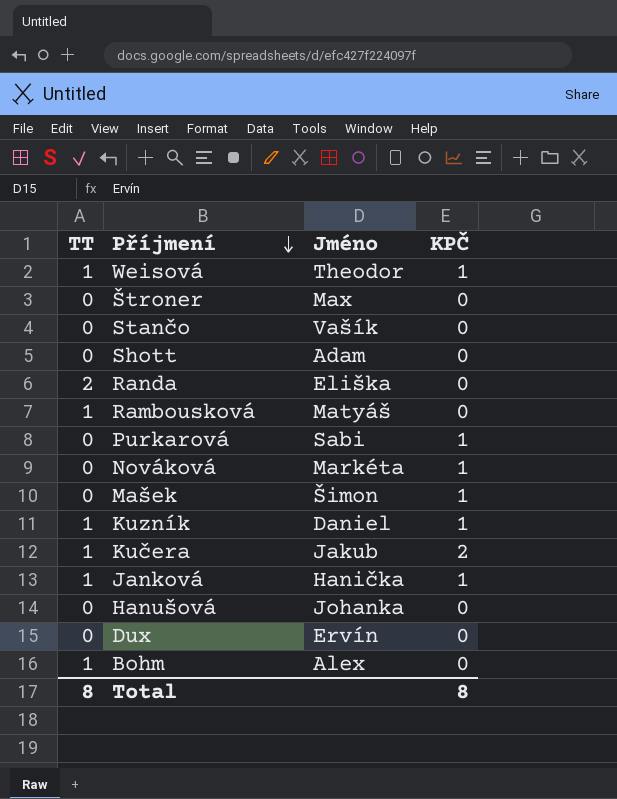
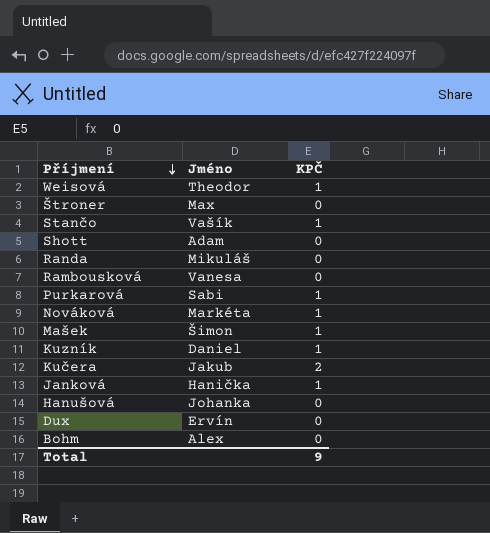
column TT | position: 1 -> none
Stančo | KPČ: 0 -> 1
Randa | Jméno: Eliška -> Mikuláš
Rambousková | Jméno: Matyáš -> Vanesa
Total | KPČ: 8 -> 9

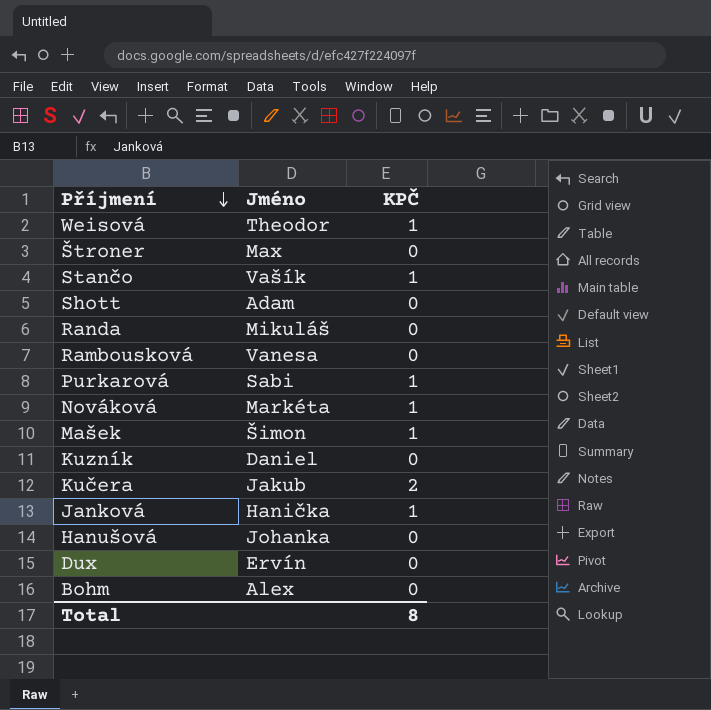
Kuzník | KPČ: 1 -> 0
Total | KPČ: 9 -> 8

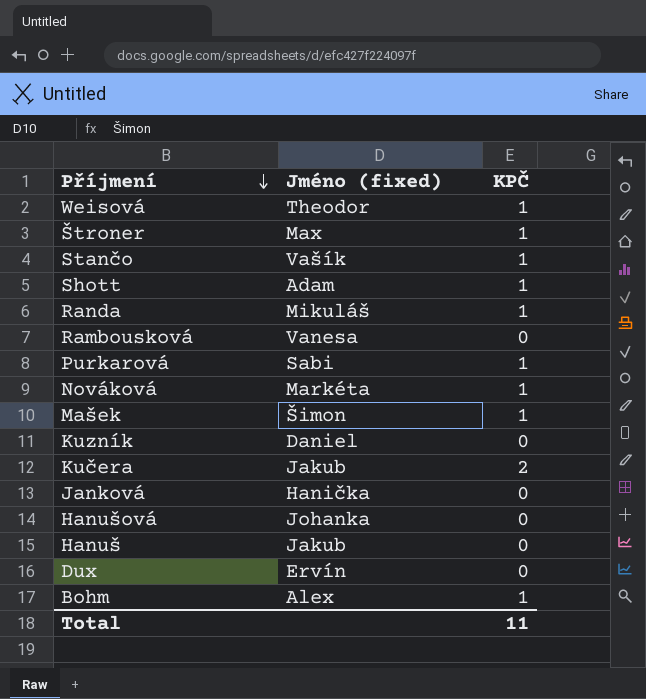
column name: Jméno -> Jméno (fixed)
Štroner | KPČ: 0 -> 1
Shott | KPČ: 0 -> 1
Randa | KPČ: 0 -> 1
Janková | KPČ: 1 -> 0
row Hanuš: none -> Jakub | 0
Bohm | KPČ: 0 -> 1
Total | KPČ: 8 -> 11

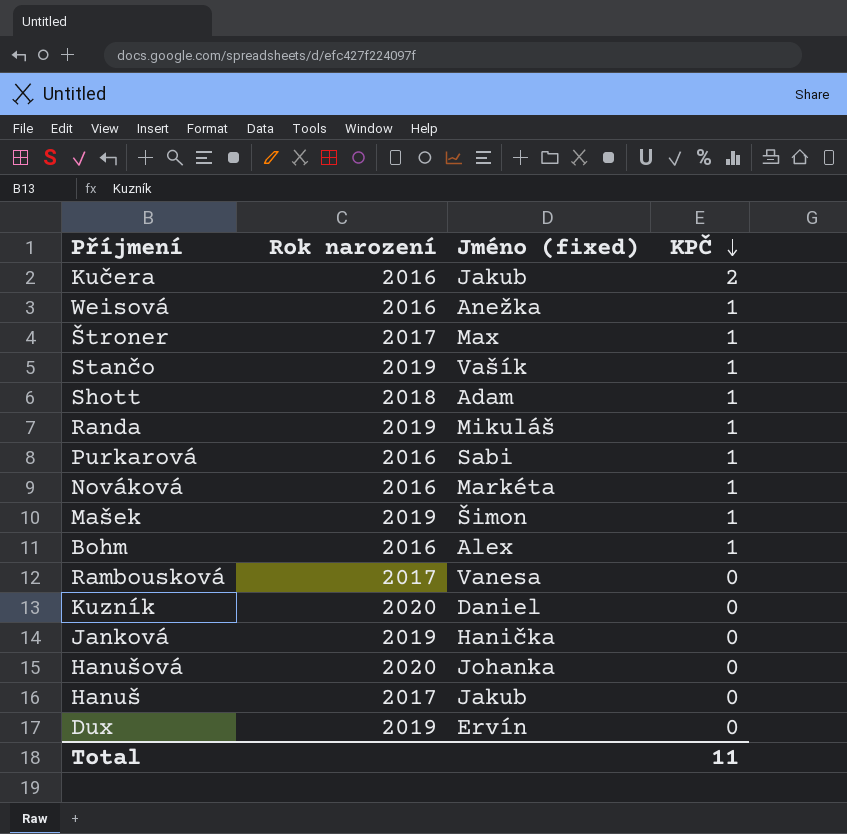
row order: Příjmení descending -> KPČ descending
column Rok narození | position: none -> 2
Weisová | Jméno (fixed): Theodor -> Anežka

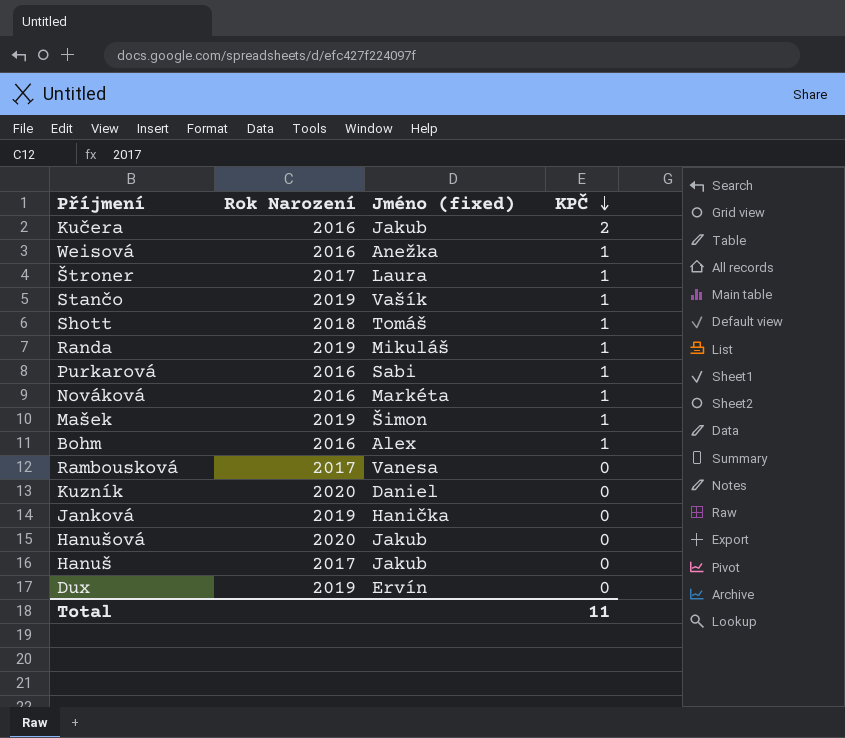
column name: Rok narození -> Rok Narození
Štroner | Jméno (fixed): Max -> Laura
Shott | Jméno (fixed): Adam -> Tomáš
Hanušová | Jméno (fixed): Johanka -> Jakub

